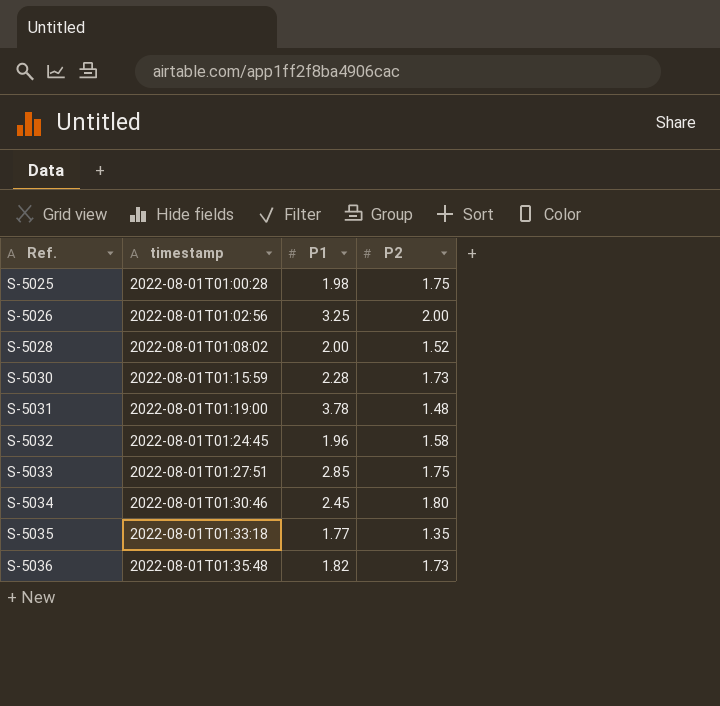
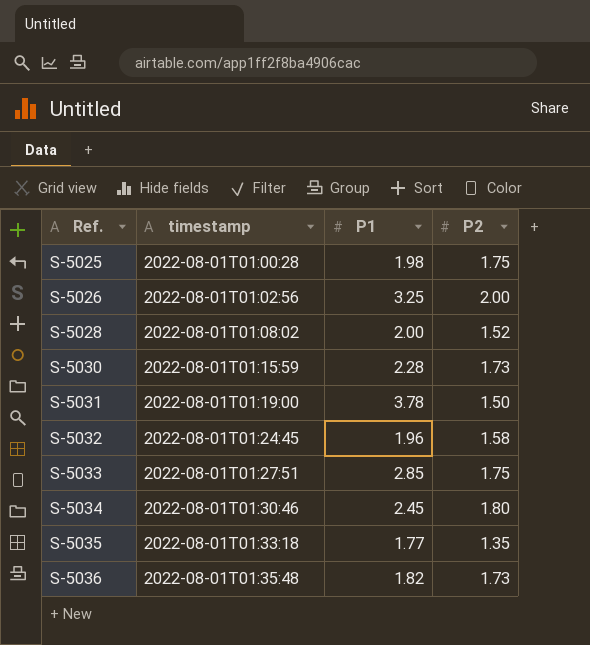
S-5031 | P2: 1.48 -> 1.50

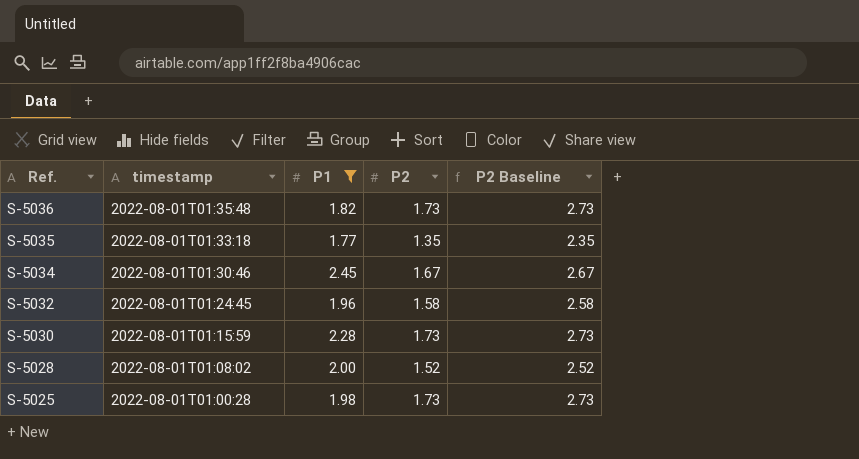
filter: none -> P1 <= 2.45
row order: Ref. ascending -> Ref. descending
column P2 Baseline | formula: none -> [P2] + 1
S-5034 | P2: 1.80 -> 1.67
S-5025 | P2: 1.75 -> 1.73

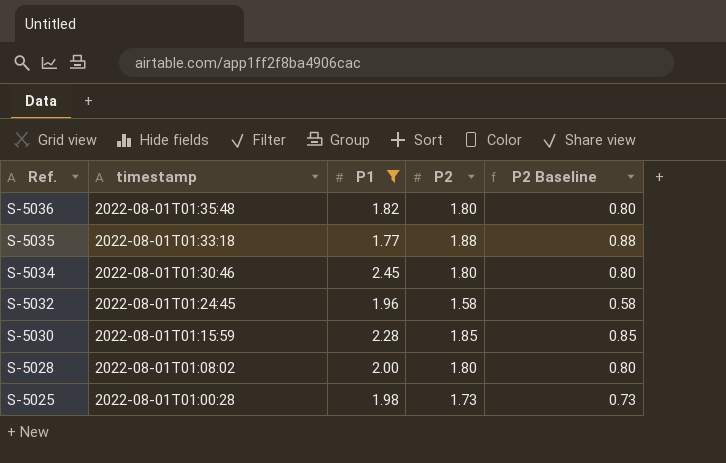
column P2 Baseline | formula: [P2] + 1 -> [P2] - 1
S-5036 | P2: 1.73 -> 1.80
S-5035 | P2: 1.35 -> 1.88
S-5034 | P2: 1.67 -> 1.80
S-5030 | P2: 1.73 -> 1.85
S-5028 | P2: 1.52 -> 1.80

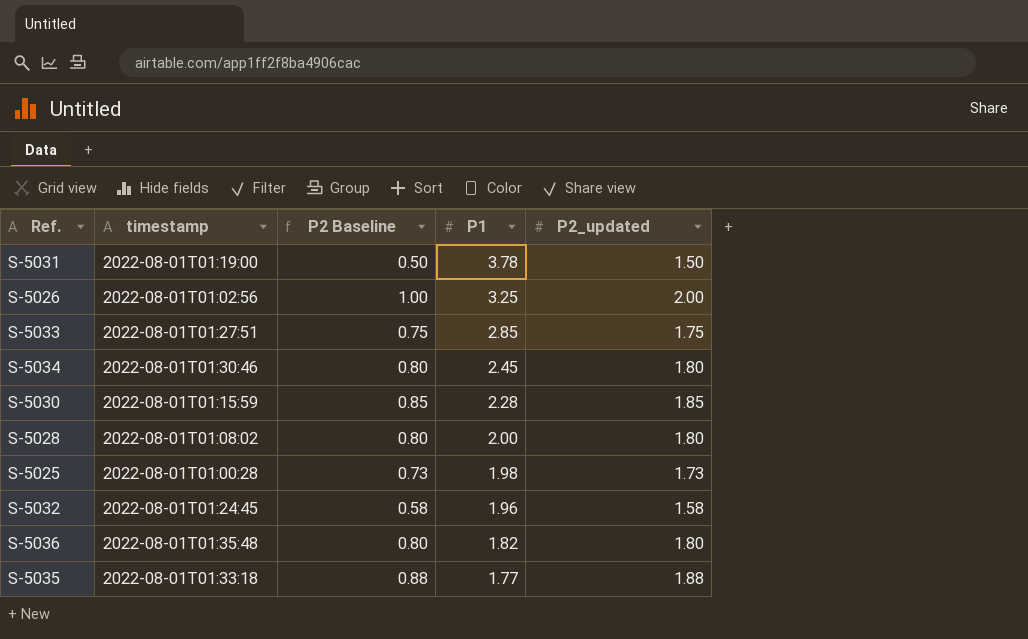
filter: P1 <= 2.45 -> none
row order: Ref. descending -> P1 descending
column P2 Baseline | position: 5 -> 3
column name: P2 -> P2_updated

